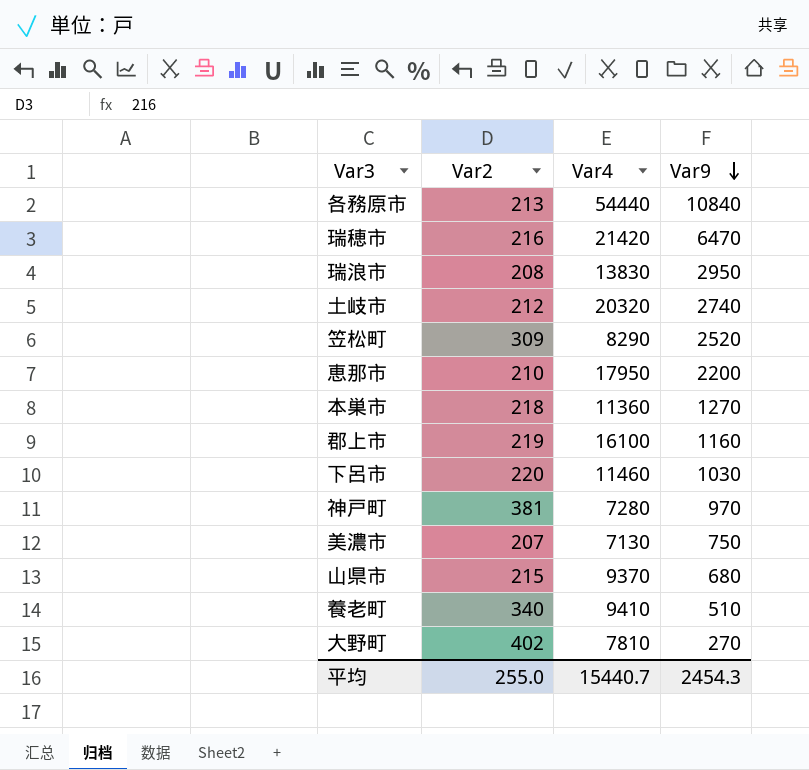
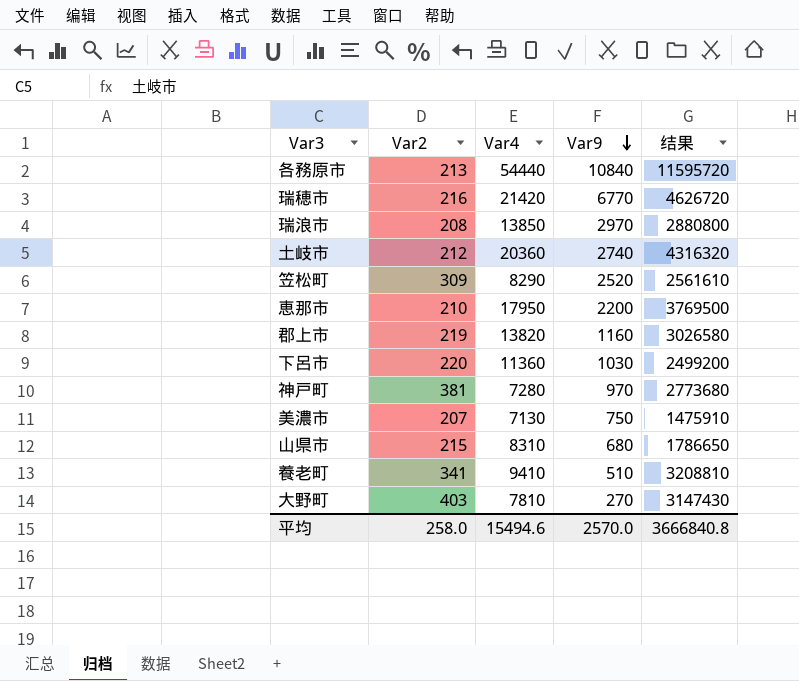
column 结果 | formula: none -> [Var2] * [Var4]
row 本巣市: 218 | 11360 | 1270 -> none
瑞穂市 | Var9: 6470 -> 6770
瑞浪市 | Var4: 13830 -> 13850
瑞浪市 | Var9: 2950 -> 2970
土岐市 | Var4: 20320 -> 20360
郡上市 | Var4: 16100 -> 13820
下呂市 | Var4: 11460 -> 11360
山県市 | Var4: 9370 -> 8310
養老町 | Var2: 340 -> 341
大野町 | Var2: 402 -> 403
平均 | Var2: 255.0 -> 258.0
平均 | Var4: 15440.7 -> 15494.6
平均 | Var9: 2454.3 -> 2570.0

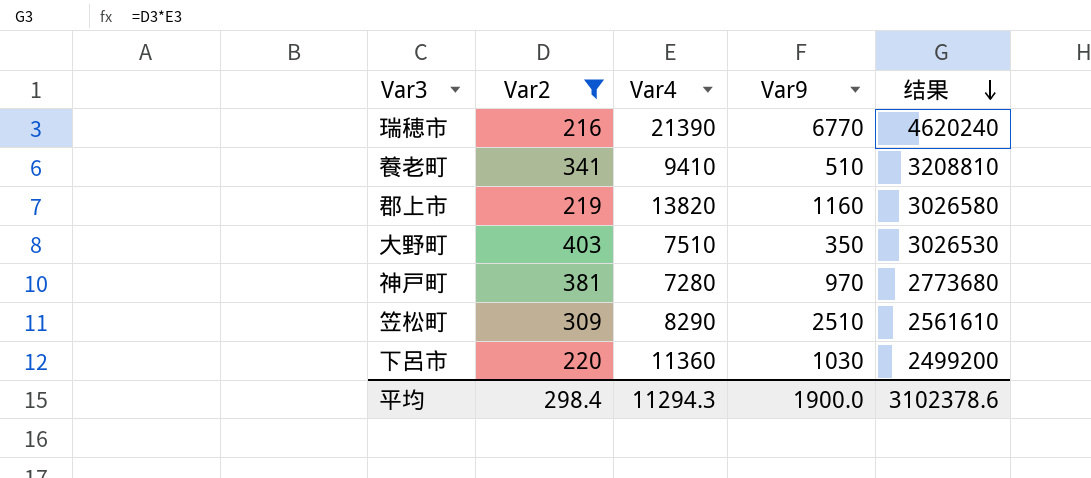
filter: none -> Var2 >= 216
row order: Var9 descending -> 结果 descending
瑞穂市 | Var4: 21420 -> 21390
瑞穂市 | 结果: 4626720 -> 4620240
大野町 | Var4: 7810 -> 7510
大野町 | Var9: 270 -> 350
大野町 | 结果: 3147430 -> 3026530
笠松町 | Var9: 2520 -> 2510
平均 | Var2: 258.0 -> 298.4
平均 | Var4: 15494.6 -> 11294.3
平均 | Var9: 2570.0 -> 1900.0
平均 | 结果: 3666840.8 -> 3102378.6

